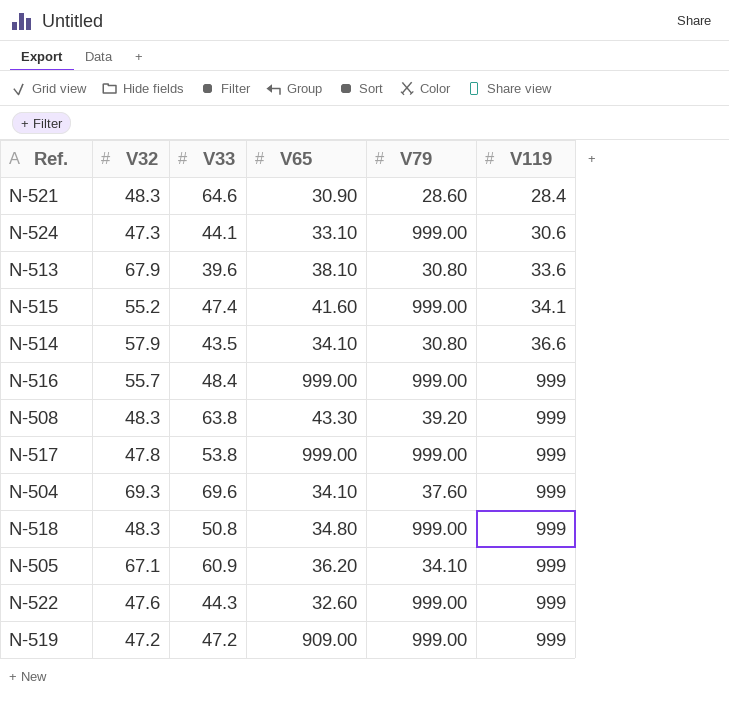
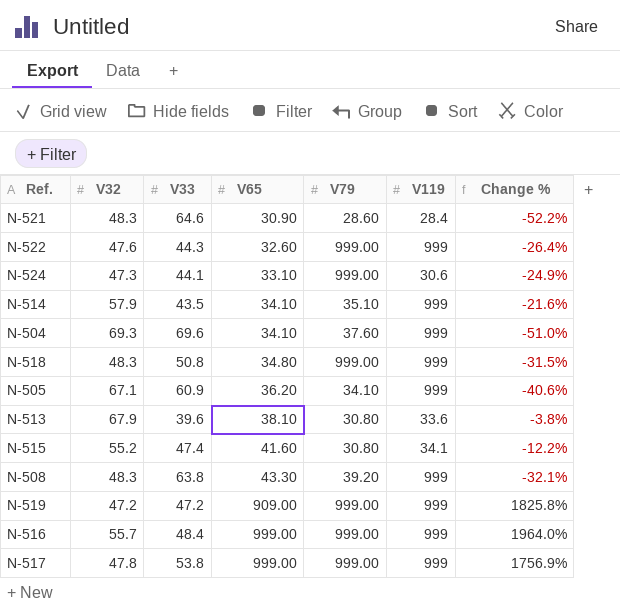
row order: V119 ascending -> V65 ascending
column Change % | formula: none -> ([V65] - [V33]) / [V33]
N-514 | V79: 30.80 -> 35.10
N-514 | V119: 36.6 -> 999
N-515 | V79: 999.00 -> 30.80

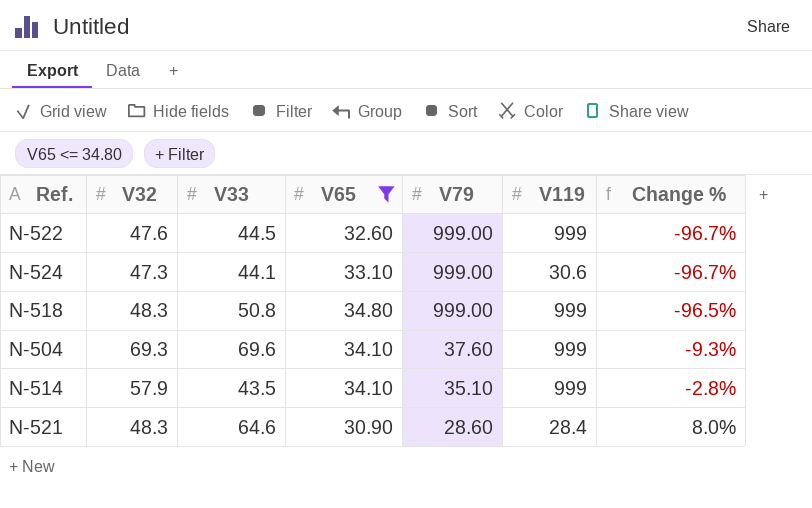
filter: none -> V65 <= 34.80
row order: V65 ascending -> V79 descending
column Change % | formula: ([V65] - [V33]) / [V33] -> ([V65] - [V79]) / [V79]
N-522 | V33: 44.3 -> 44.5

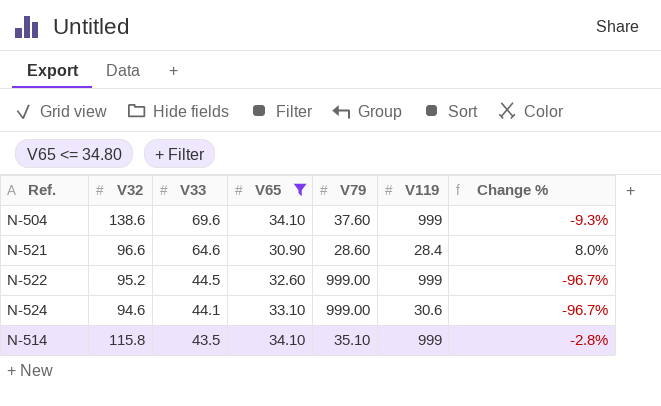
row order: V79 descending -> V33 descending
row N-518: 48.3 | 50.8 | 34.80 | 999.00 | 999 | -96.5% -> none
N-504 | V32: 69.3 -> 138.6
N-521 | V32: 48.3 -> 96.6
N-522 | V32: 47.6 -> 95.2
N-524 | V32: 47.3 -> 94.6
N-514 | V32: 57.9 -> 115.8

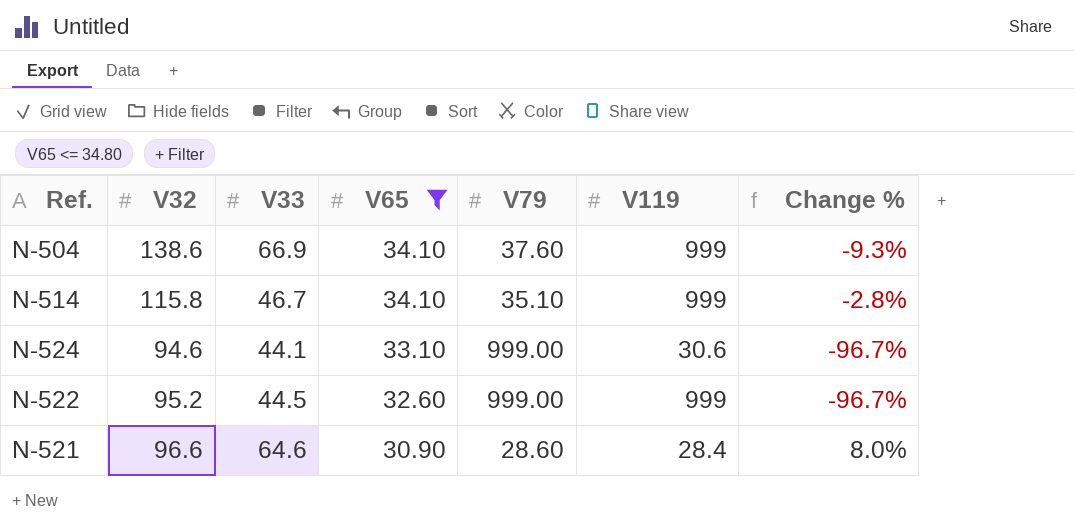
row order: V33 descending -> V65 descending
N-504 | V33: 69.6 -> 66.9
N-514 | V33: 43.5 -> 46.7

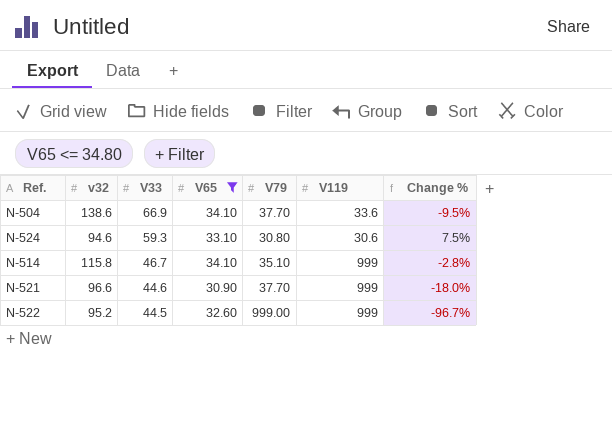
row order: V65 descending -> V33 descending
column name: V32 -> v32
N-504 | V79: 37.60 -> 37.70
N-504 | V119: 999 -> 33.6
N-504 | Change %: -9.3% -> -9.5%
N-524 | V33: 44.1 -> 59.3
N-524 | V79: 999.00 -> 30.80
N-524 | Change %: -96.7% -> 7.5%
N-521 | V33: 64.6 -> 44.6
N-521 | V79: 28.60 -> 37.70
N-521 | V119: 28.4 -> 999
N-521 | Change %: 8.0% -> -18.0%

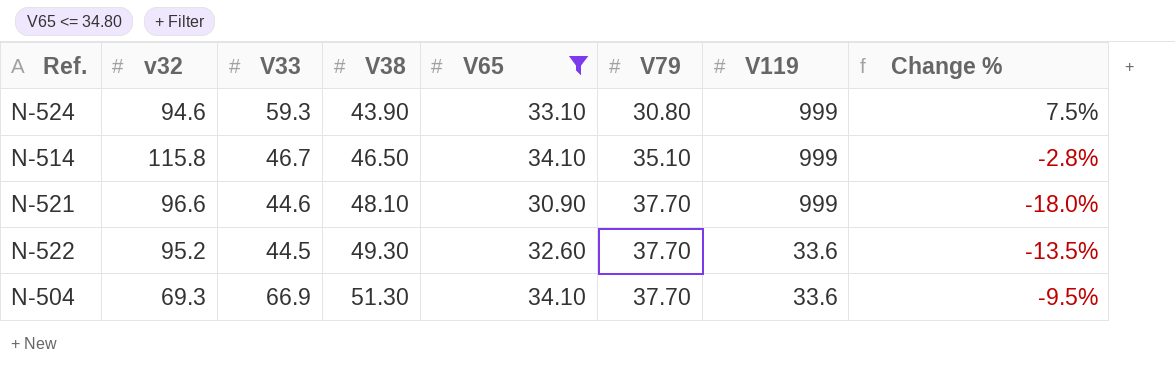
row order: V33 descending -> V38 ascending
column V38 | position: none -> 4
N-524 | V119: 30.6 -> 999
N-522 | V79: 999.00 -> 37.70
N-522 | V119: 999 -> 33.6
N-522 | Change %: -96.7% -> -13.5%
N-504 | v32: 138.6 -> 69.3

